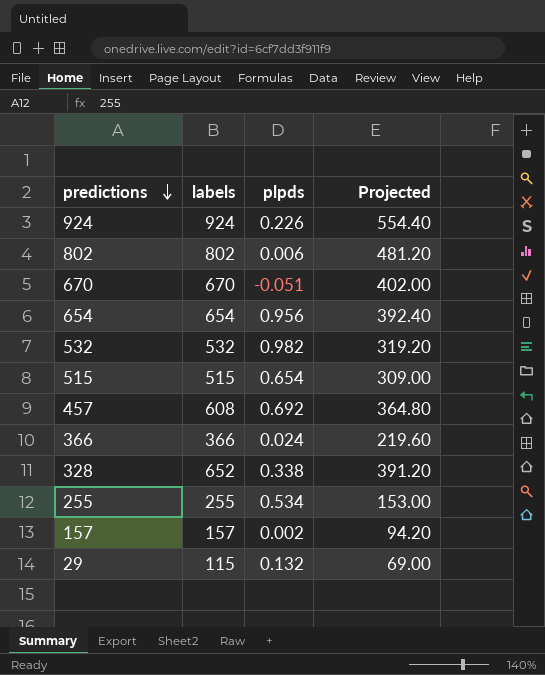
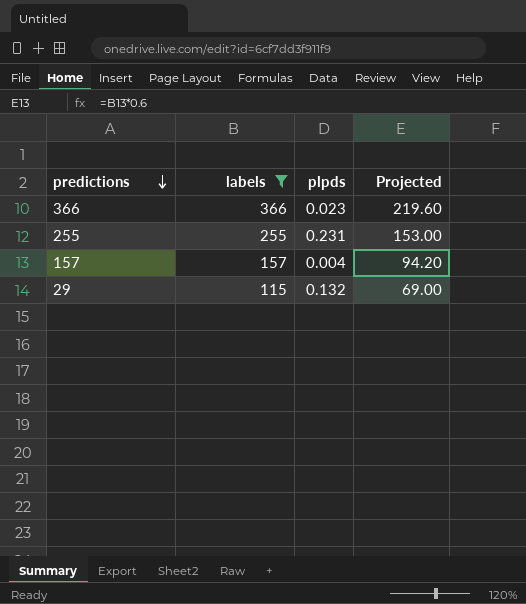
filter: none -> labels <= 366
366 | plpds: 0.024 -> 0.023
255 | plpds: 0.534 -> 0.231
157 | plpds: 0.002 -> 0.004

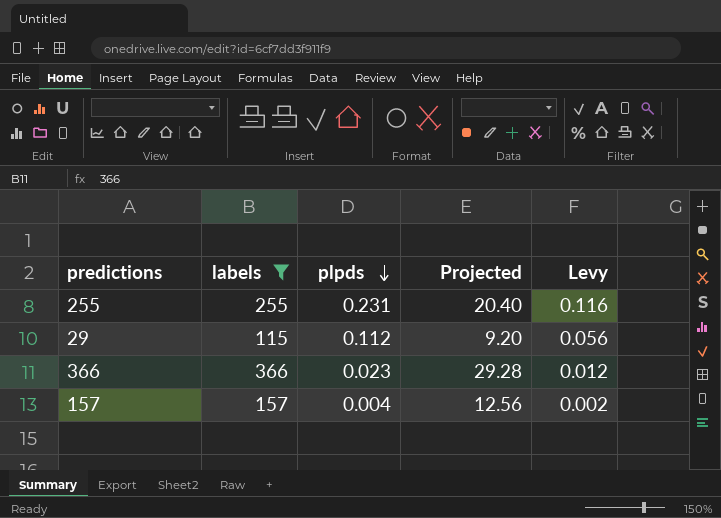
row order: predictions descending -> plpds descending
column Projected | formula: [labels] * 0.6 -> [labels] * 0.08
column Levy | formula: none -> [plpds] * 0.5
29 | plpds: 0.132 -> 0.112

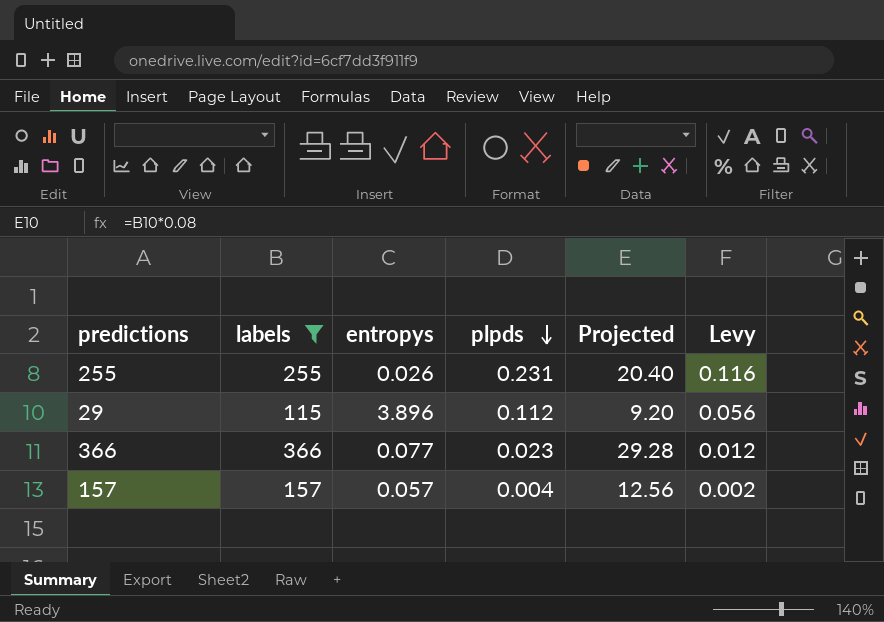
column entropys | position: none -> 3

